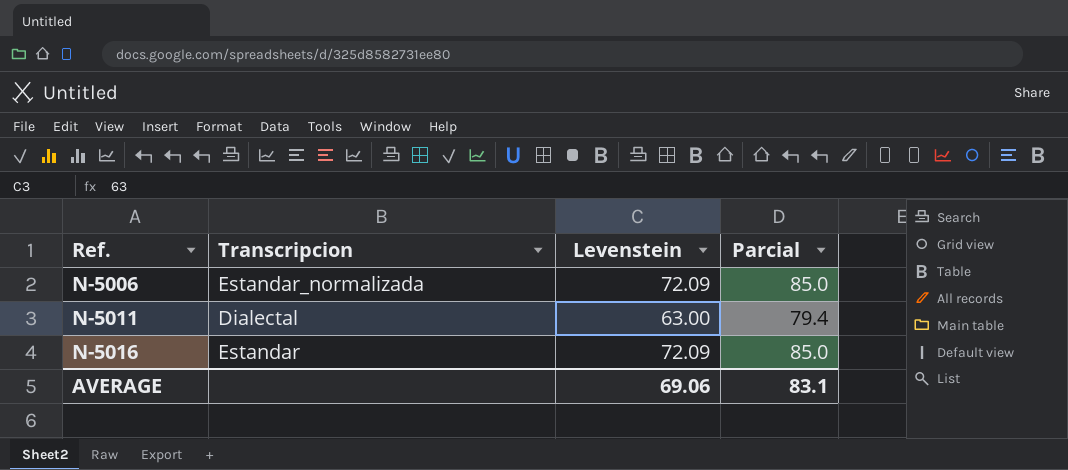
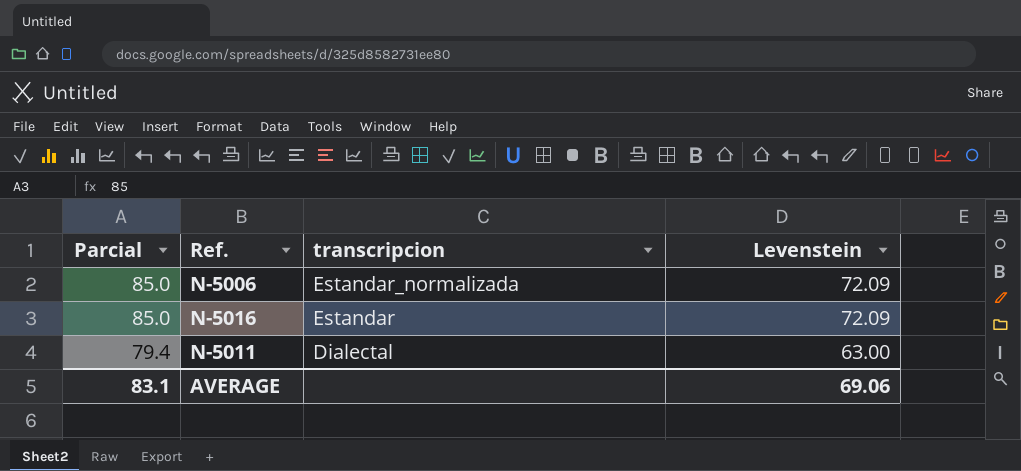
row order: Ref. ascending -> Parcial descending
column Parcial | position: 4 -> 1
column name: Transcripcion -> transcripcion

